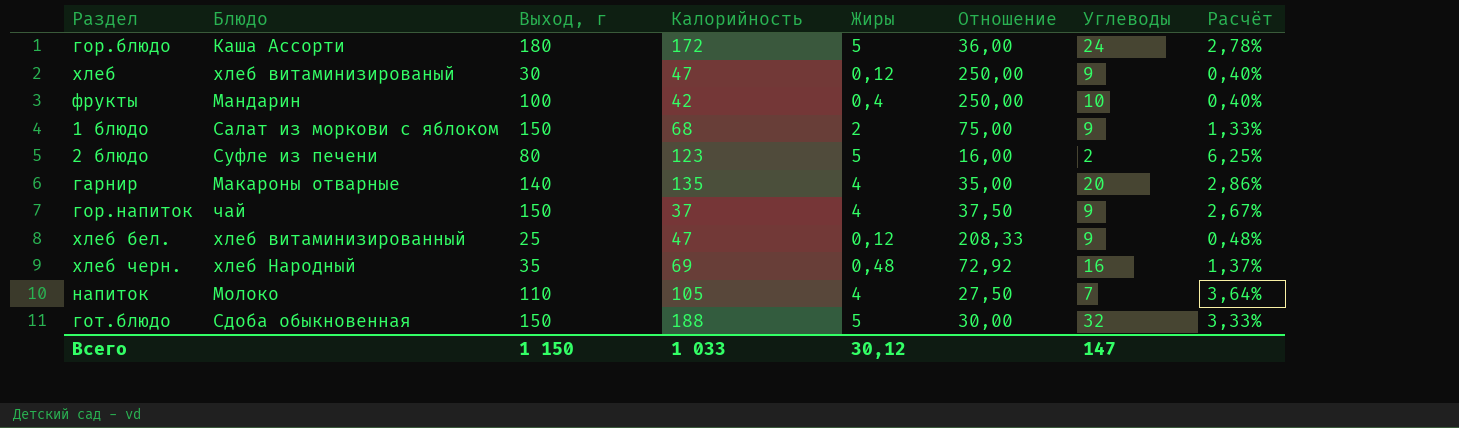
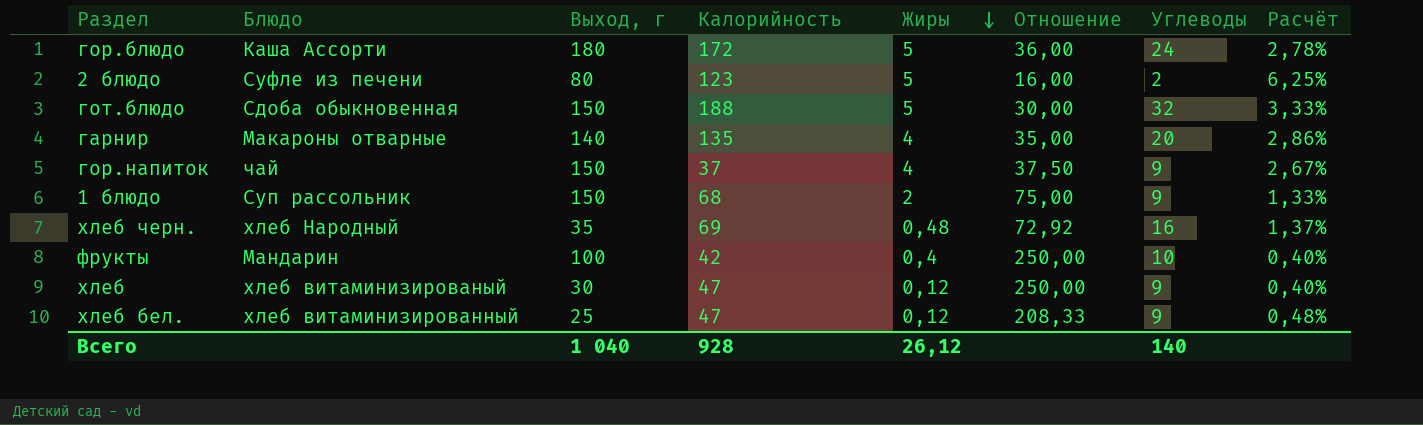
row order: none -> Жиры descending
row напиток: Молоко | 110 | 105 | 4 | 27,50 | 7 | 3,64% -> none
1 блюдо | Блюдо: Салат из моркови с яблоком -> Суп рассольник
Всего | Выход, г: 1 150 -> 1 040
Всего | Калорийность: 1 033 -> 928
Всего | Жиры: 30,12 -> 26,12
Всего | Углеводы: 147 -> 140

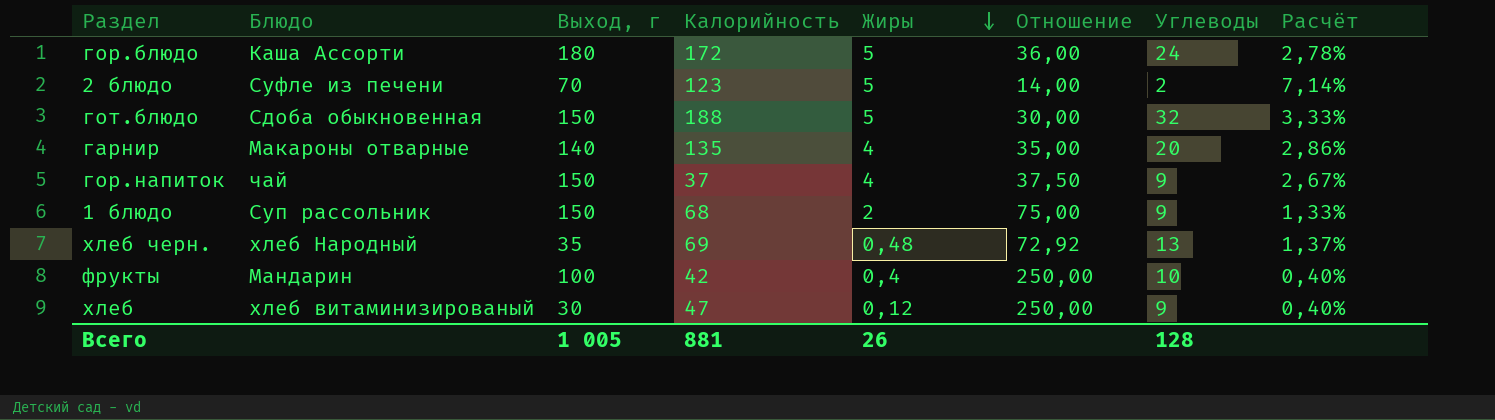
row хлеб бел.: хлеб витаминизированный | 25 | 47 | 0,12 | 208,33 | 9 | 0,48% -> none
2 блюдо | Выход, г: 80 -> 70
2 блюдо | Отношение: 16,00 -> 14,00
2 блюдо | Расчёт: 6,25% -> 7,14%
хлеб черн. | Углеводы: 16 -> 13
Всего | Выход, г: 1 040 -> 1 005
Всего | Калорийность: 928 -> 881
Всего | Жиры: 26,12 -> 26
Всего | Углеводы: 140 -> 128

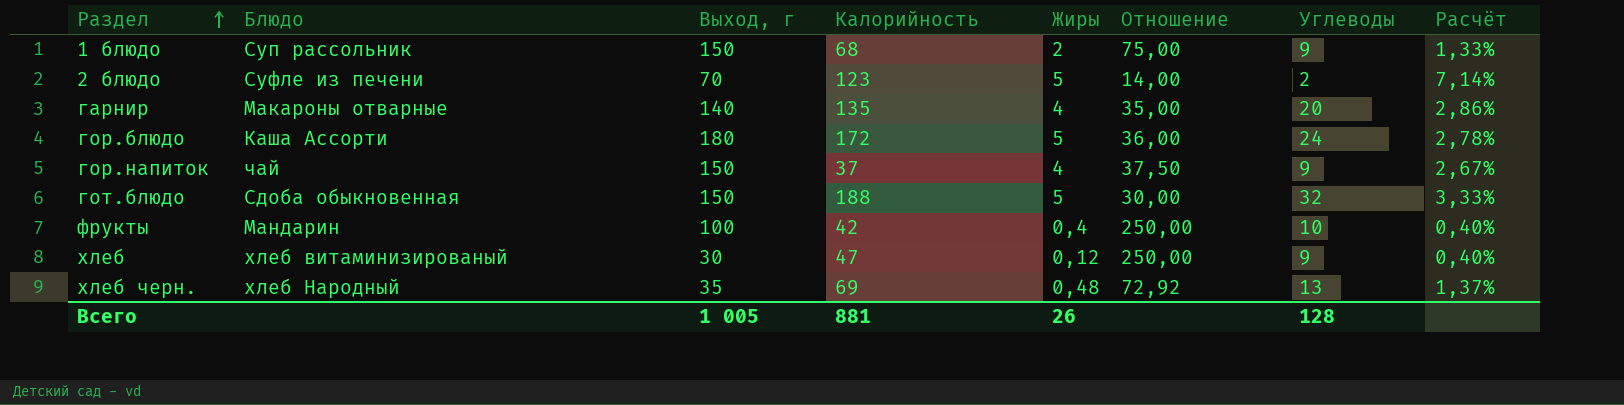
row order: Жиры descending -> Раздел ascending

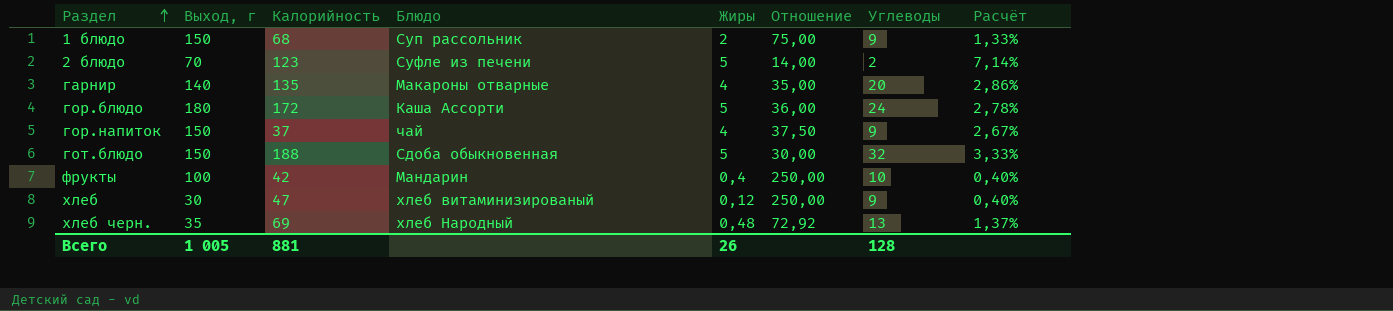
column Блюдо | position: 2 -> 4

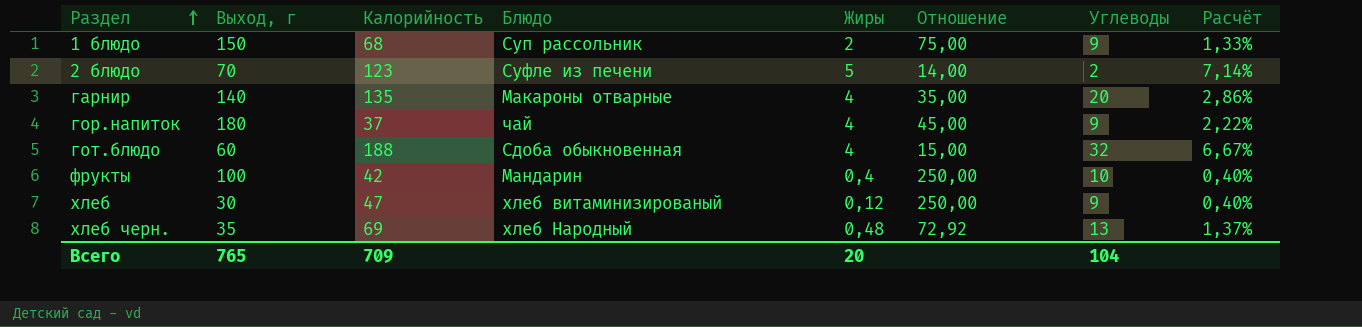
row гор.блюдо: 180 | 172 | Каша Ассорти | 5 | 36,00 | 24 | 2,78% -> none
гор.напиток | Выход, г: 150 -> 180
гор.напиток | Отношение: 37,50 -> 45,00
гор.напиток | Расчёт: 2,67% -> 2,22%
гот.блюдо | Выход, г: 150 -> 60
гот.блюдо | Жиры: 5 -> 4
гот.блюдо | Отношение: 30,00 -> 15,00
гот.блюдо | Расчёт: 3,33% -> 6,67%
Всего | Выход, г: 1 005 -> 765
Всего | Калорийность: 881 -> 709
Всего | Жиры: 26 -> 20
Всего | Углеводы: 128 -> 104

